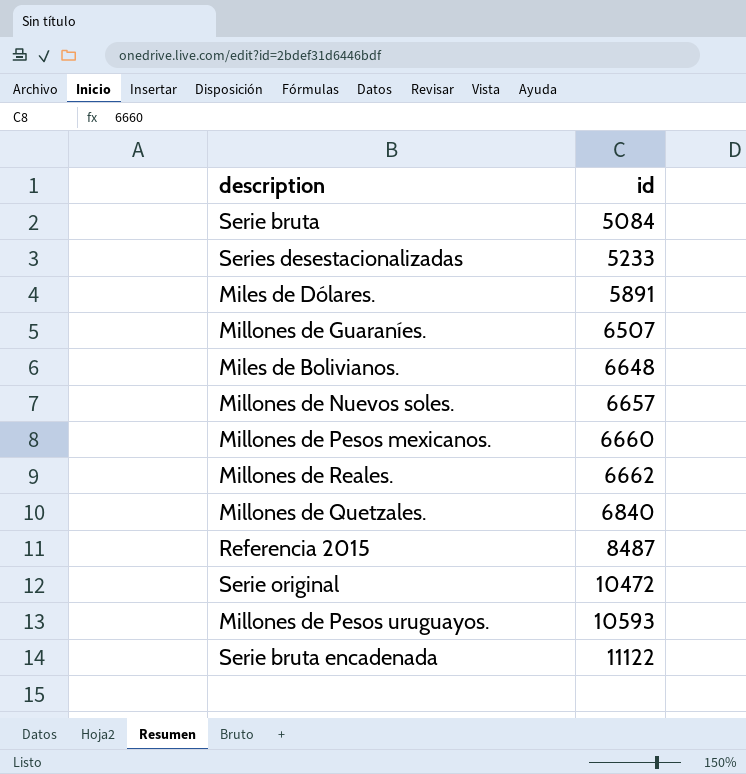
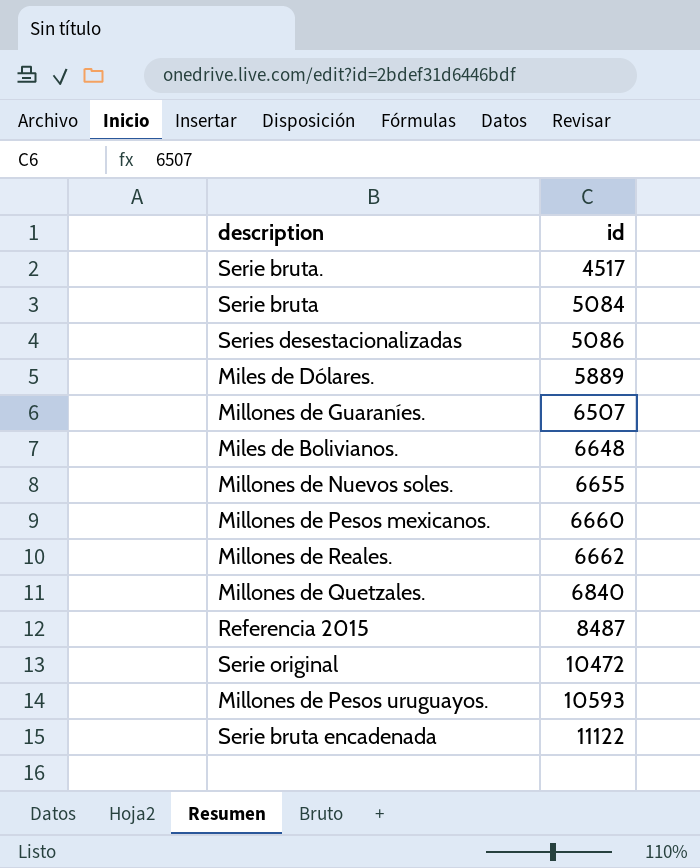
row Serie bruta.: none -> 4517
Series desestacionalizadas | id: 5233 -> 5086
Miles de Dólares. | id: 5891 -> 5889
Millones de Nuevos soles. | id: 6657 -> 6655

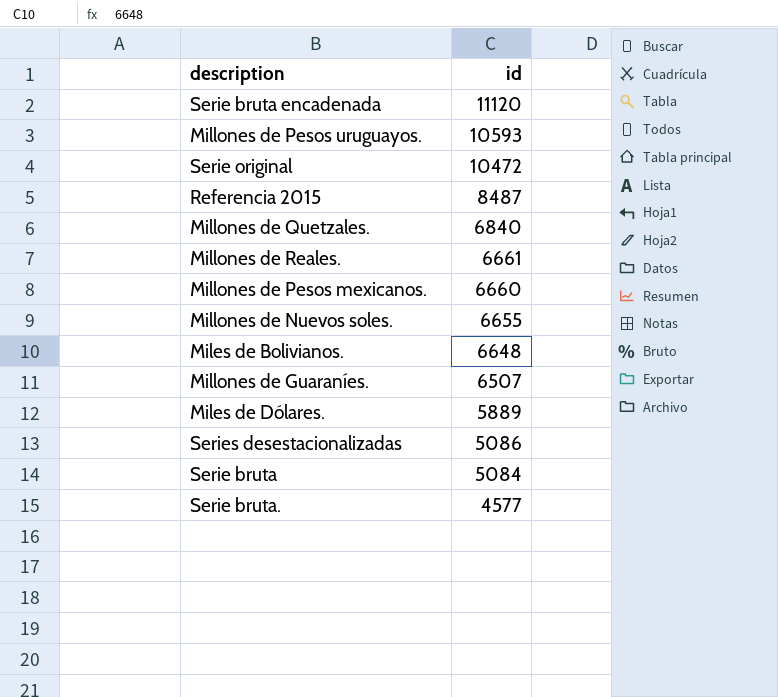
row order: id ascending -> id descending
Serie bruta encadenada | id: 11122 -> 11120
Millones de Reales. | id: 6662 -> 6661
Serie bruta. | id: 4517 -> 4577

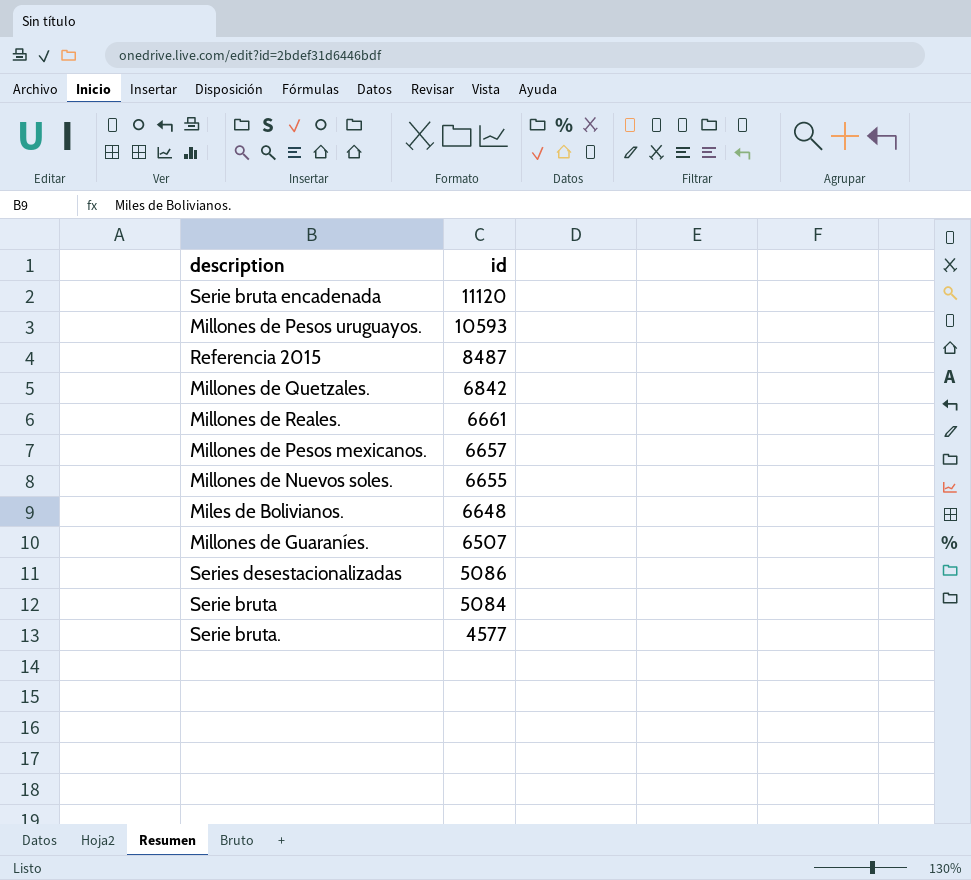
row Serie original: 10472 -> none
row Miles de Dólares.: 5889 -> none
Millones de Quetzales. | id: 6840 -> 6842
Millones de Pesos mexicanos. | id: 6660 -> 6657

